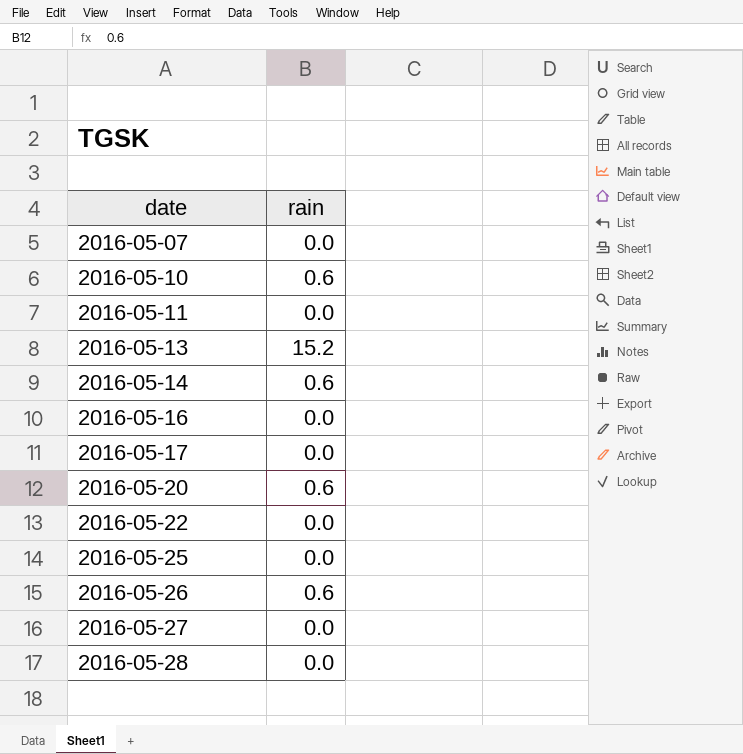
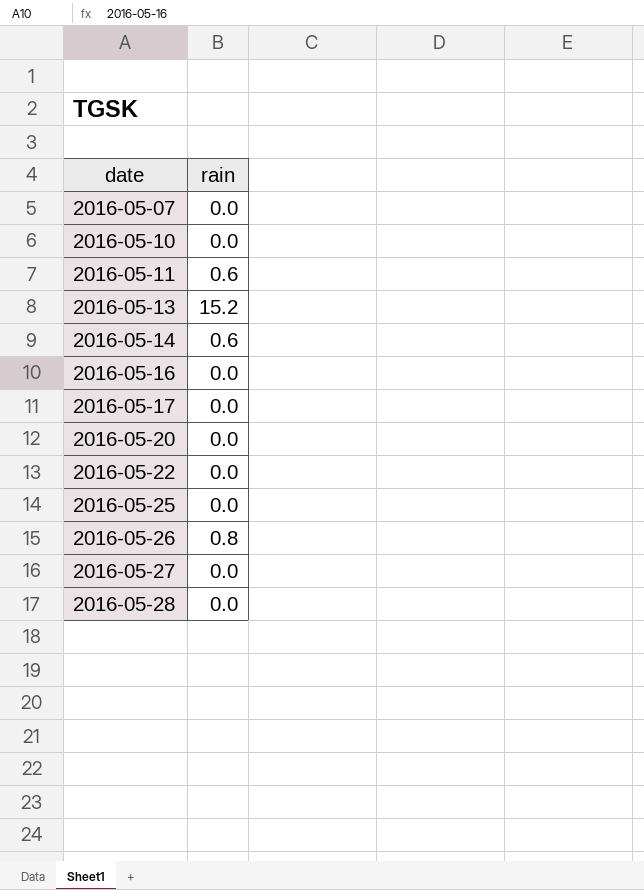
2016-05-10 | rain: 0.6 -> 0.0
2016-05-11 | rain: 0.0 -> 0.6
2016-05-20 | rain: 0.6 -> 0.0
2016-05-26 | rain: 0.6 -> 0.8

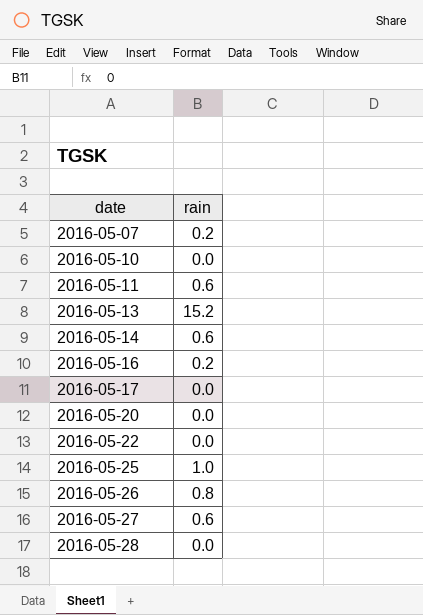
2016-05-07 | rain: 0.0 -> 0.2
2016-05-16 | rain: 0.0 -> 0.2
2016-05-25 | rain: 0.0 -> 1.0
2016-05-27 | rain: 0.0 -> 0.6

